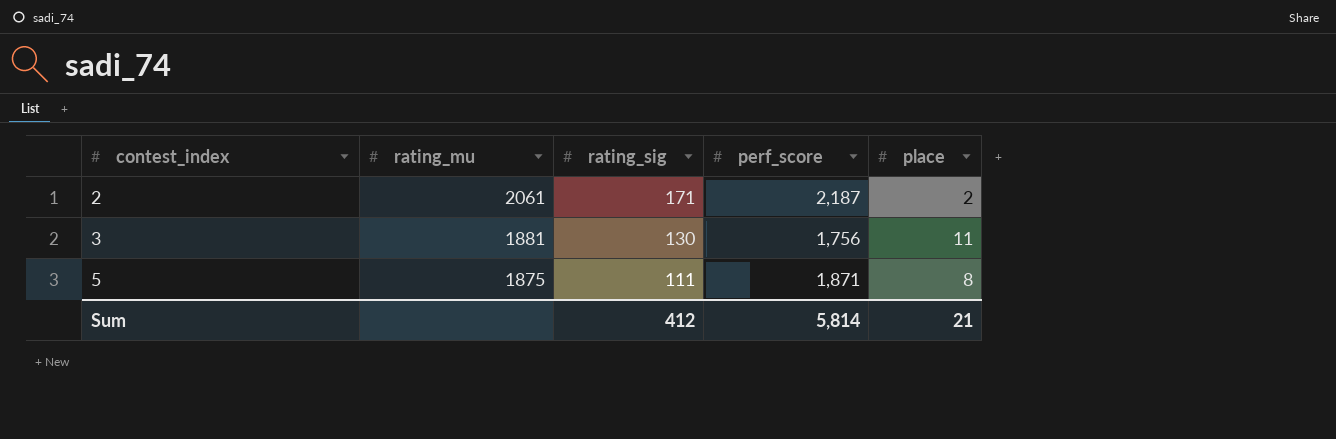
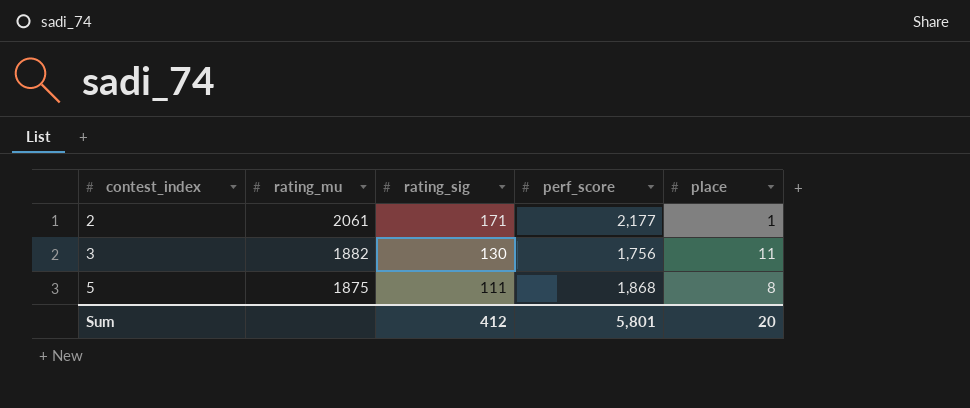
2 | perf_score: 2,187 -> 2,177
2 | place: 2 -> 1
3 | rating_mu: 1881 -> 1882
5 | perf_score: 1,871 -> 1,868
Sum | perf_score: 5,814 -> 5,801
Sum | place: 21 -> 20

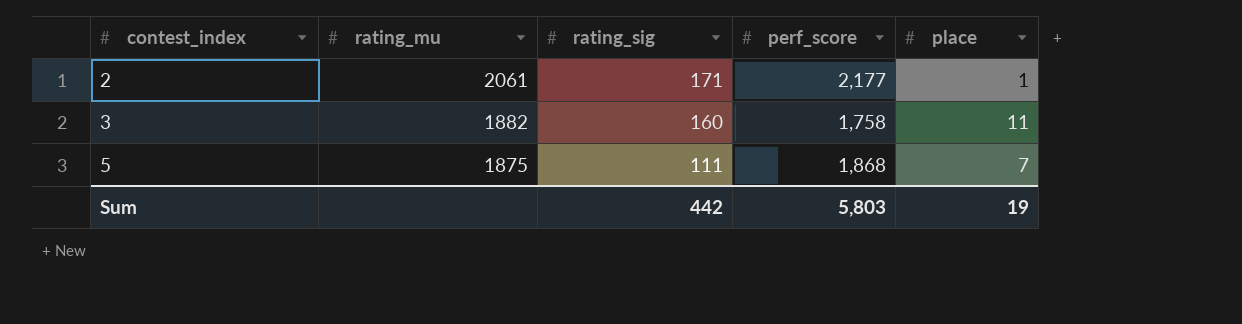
3 | rating_sig: 130 -> 160
3 | perf_score: 1,756 -> 1,758
5 | place: 8 -> 7
Sum | rating_sig: 412 -> 442
Sum | perf_score: 5,801 -> 5,803
Sum | place: 20 -> 19

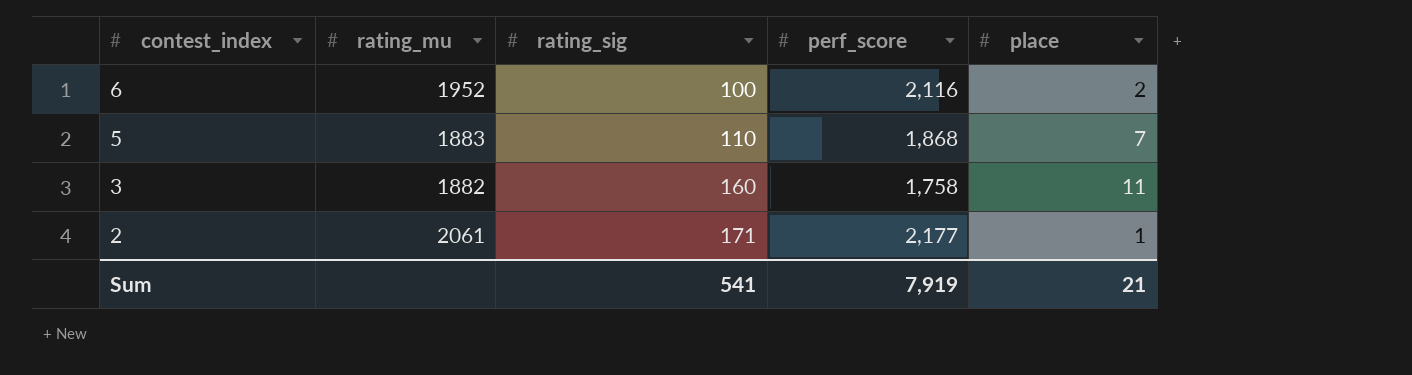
row order: contest_index ascending -> contest_index descending
row 6: none -> 1952 | 100 | 2,116 | 2
5 | rating_mu: 1875 -> 1883
5 | rating_sig: 111 -> 110
Sum | rating_sig: 442 -> 541
Sum | perf_score: 5,803 -> 7,919
Sum | place: 19 -> 21

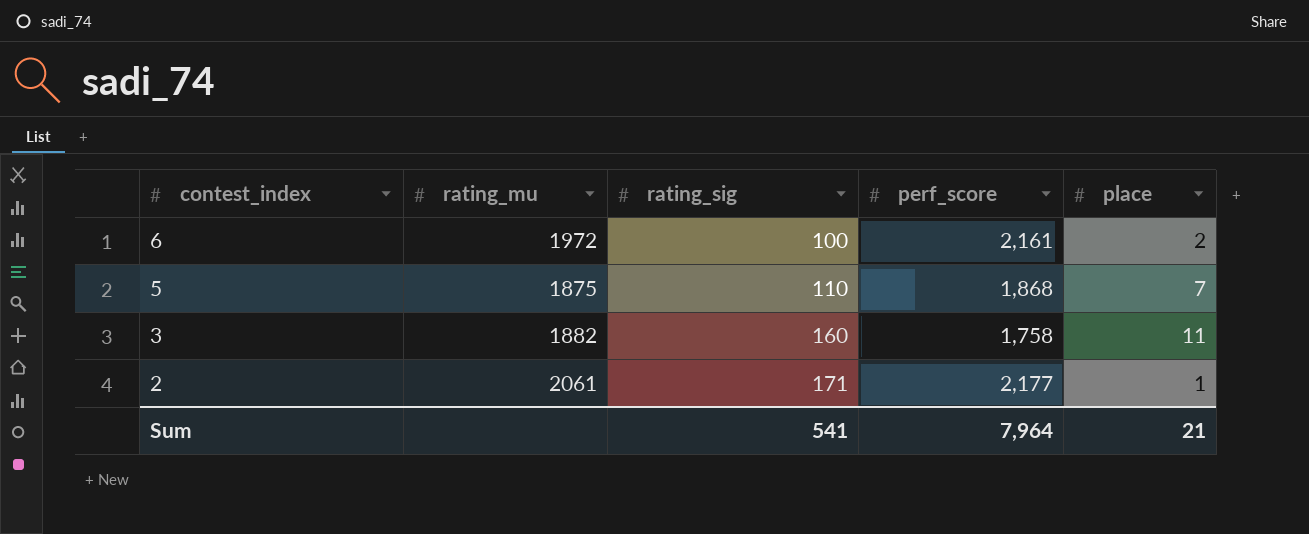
6 | rating_mu: 1952 -> 1972
6 | perf_score: 2,116 -> 2,161
5 | rating_mu: 1883 -> 1875
Sum | perf_score: 7,919 -> 7,964

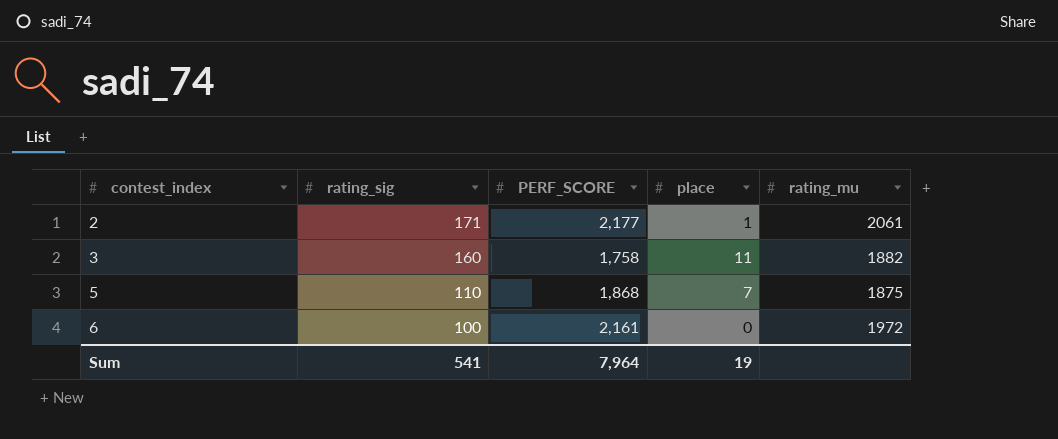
row order: contest_index descending -> contest_index ascending
column name: perf_score -> PERF_SCORE
column rating_mu | position: 2 -> 5
6 | place: 2 -> 0
Sum | place: 21 -> 19

